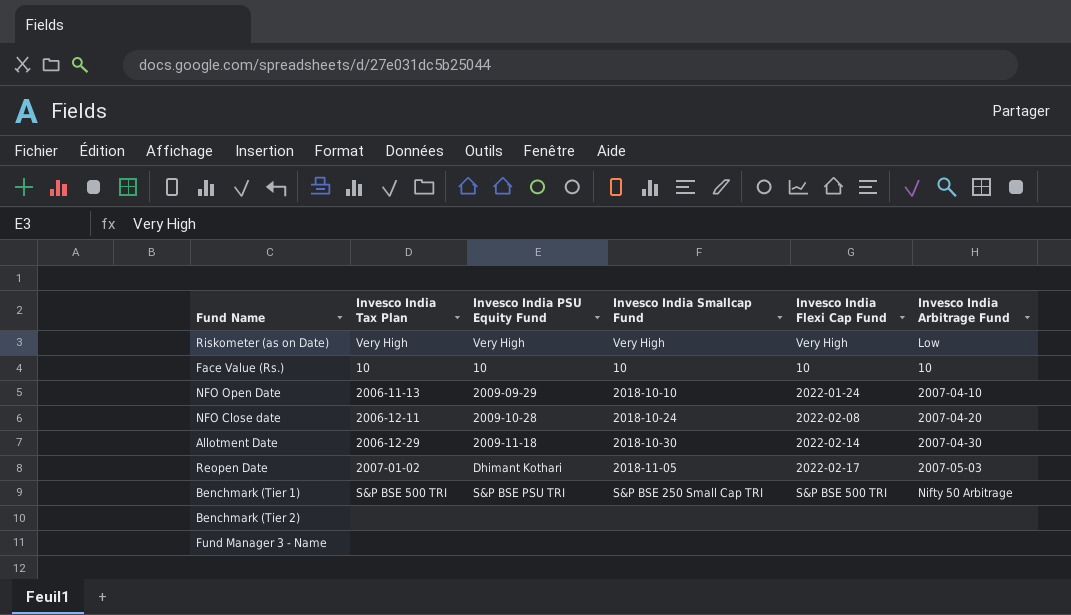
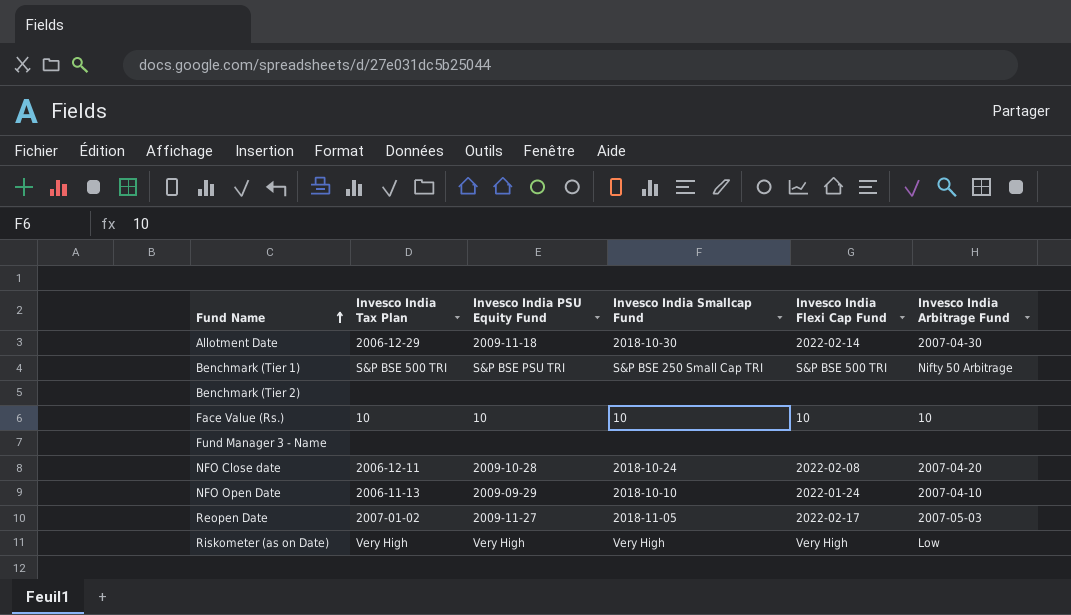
row order: none -> Fund Name ascending
Reopen Date | Invesco India PSU Equity Fund: Dhimant Kothari -> 2009-11-27

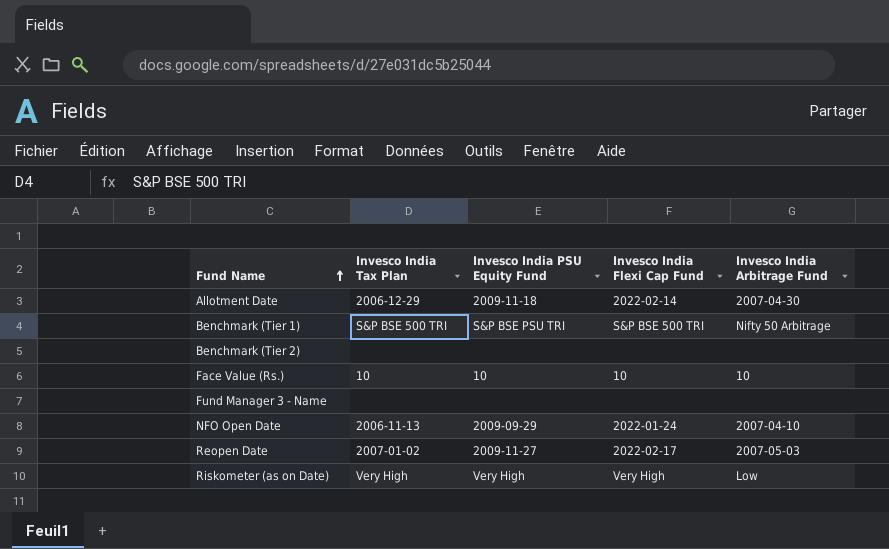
column Invesco India Smallcap Fund | position: 4 -> none
row NFO Close date: 2006-12-11 | 2009-10-28 | 2018-10-24 | 2022-02-08 | 2007-04-20 -> none

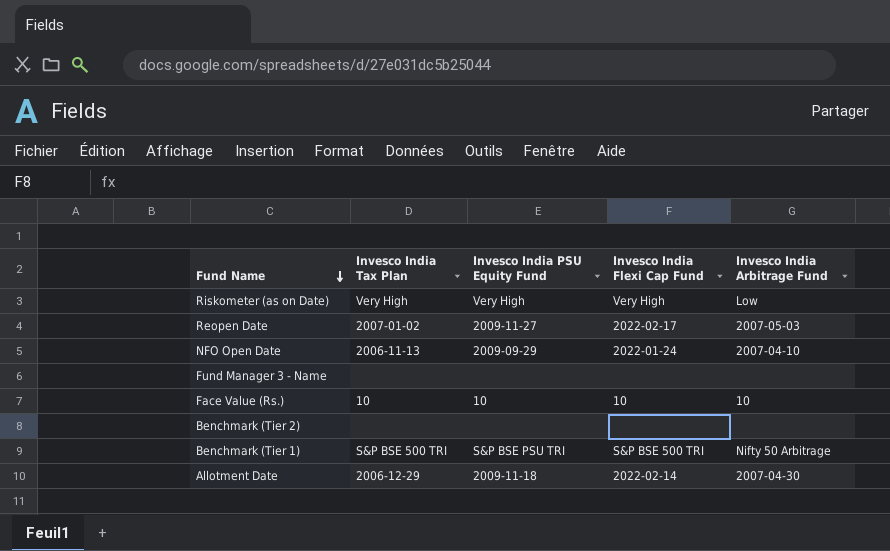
row order: Fund Name ascending -> Fund Name descending

